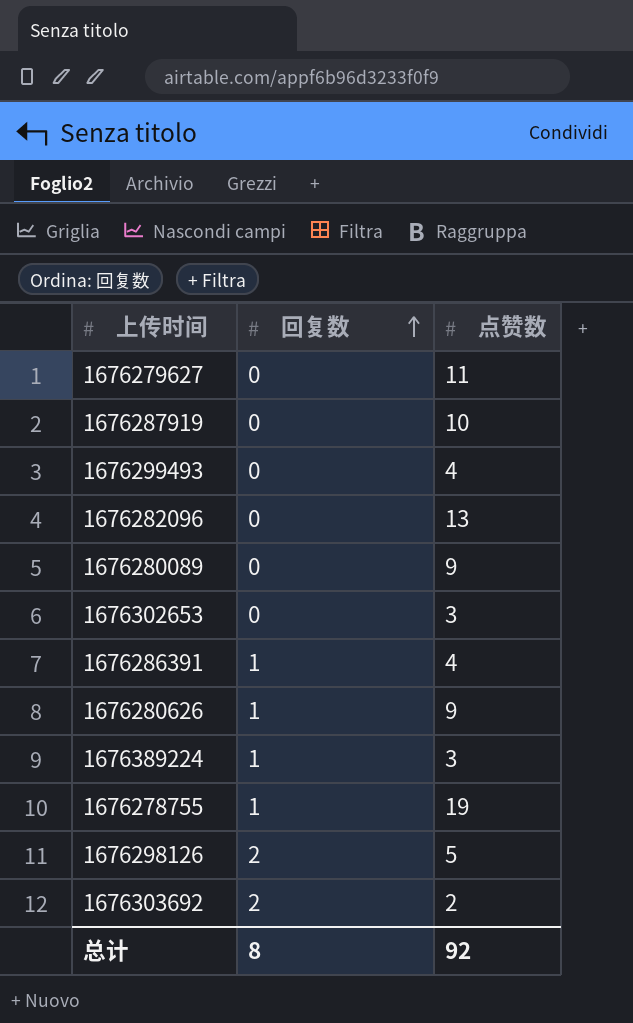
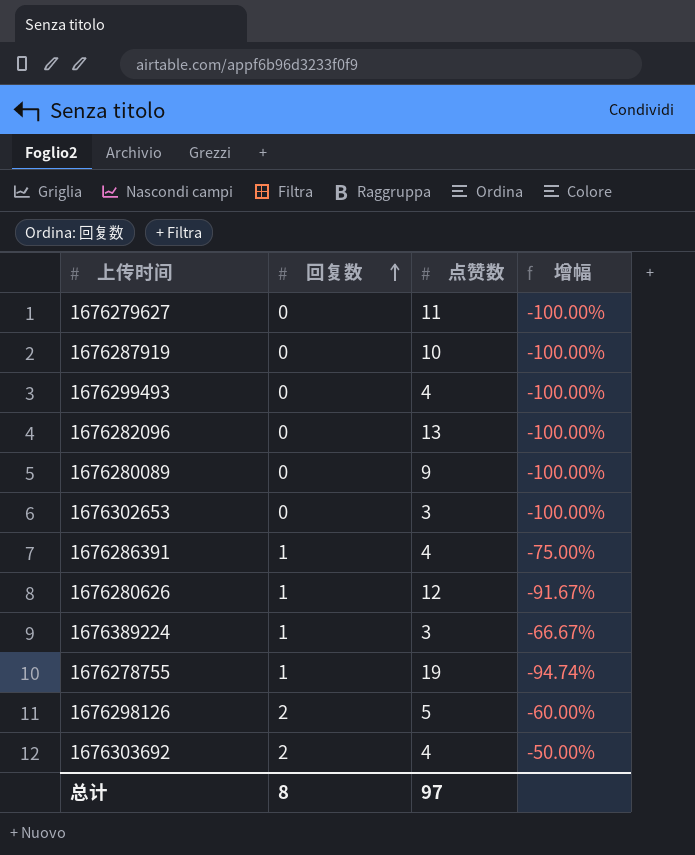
column 增幅 | formula: none -> ([回复数] - [点赞数]) / [点赞数]
1676280626 | 点赞数: 9 -> 12
1676303692 | 点赞数: 2 -> 4
总计 | 点赞数: 92 -> 97

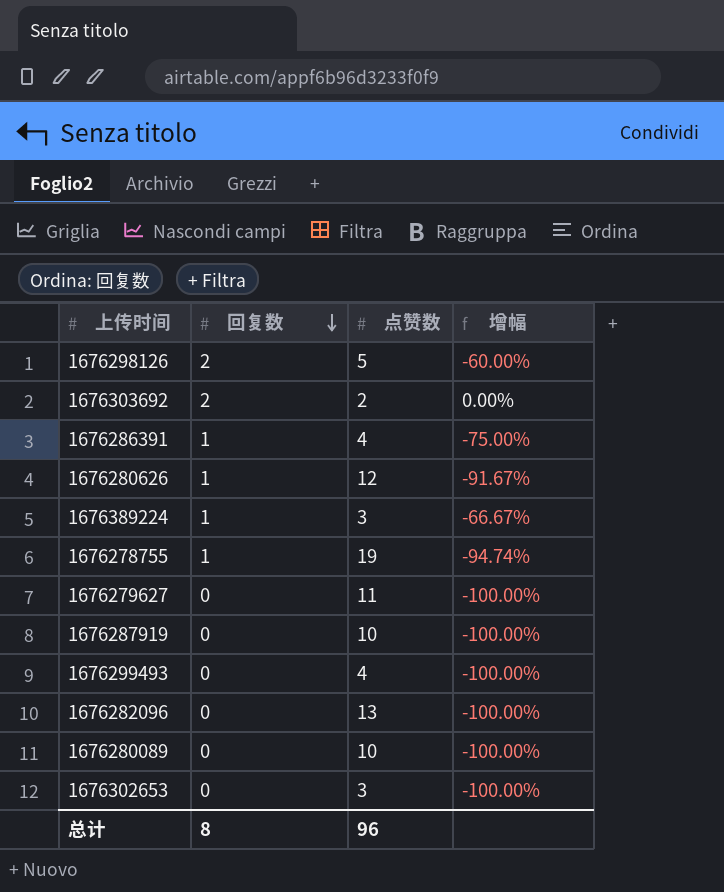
row order: 回复数 ascending -> 回复数 descending
1676303692 | 点赞数: 4 -> 2
1676303692 | 增幅: -50.00% -> 0.00%
1676280089 | 点赞数: 9 -> 10
总计 | 点赞数: 97 -> 96

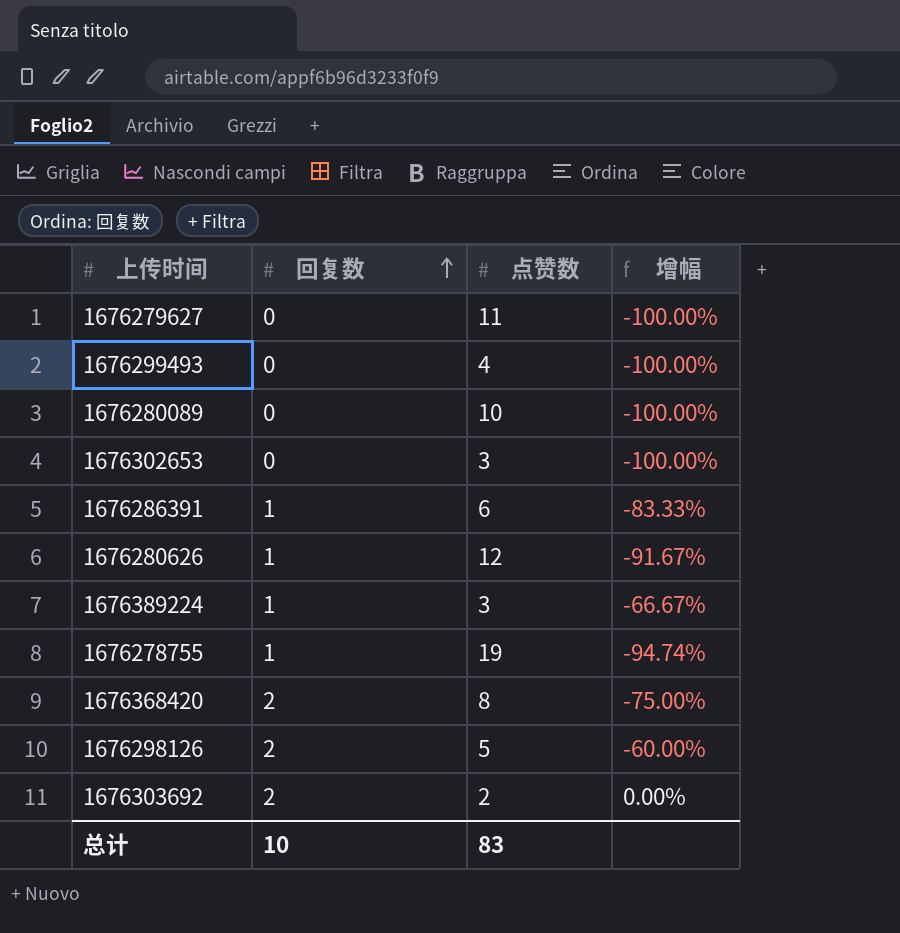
row order: 回复数 descending -> 回复数 ascending
row 1676287919: 0 | 10 | -100.00% -> none
row 1676282096: 0 | 13 | -100.00% -> none
1676286391 | 点赞数: 4 -> 6
1676286391 | 增幅: -75.00% -> -83.33%
row 1676368420: none -> 2 | 8 | -75.00%
总计 | 回复数: 8 -> 10
总计 | 点赞数: 96 -> 83

